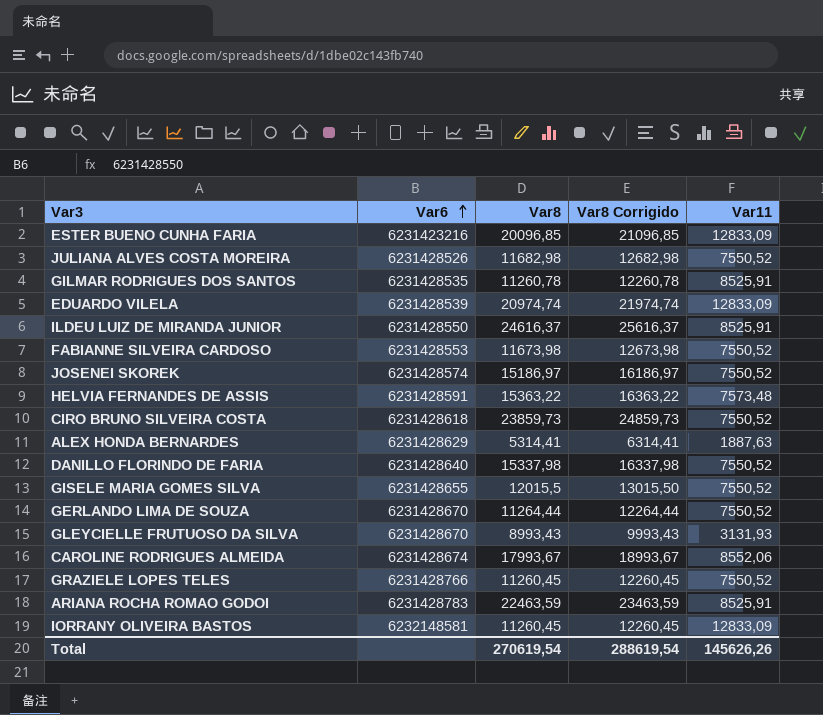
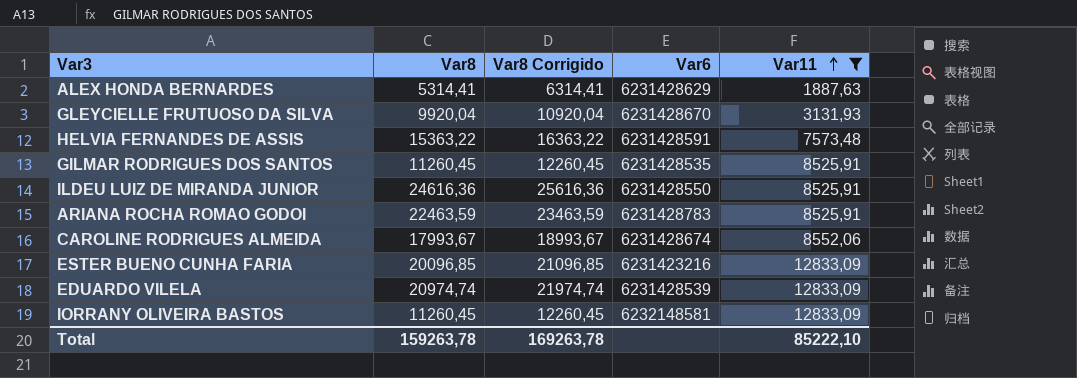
filter: none -> Var11 != 7550,52
row order: Var6 ascending -> Var11 ascending
column Var6 | position: 2 -> 4
GLEYCIELLE FRUTUOSO DA SILVA | Var8: 8993,43 -> 9920,04
GLEYCIELLE FRUTUOSO DA SILVA | Var8 Corrigido: 9993,43 -> 10920,04
GILMAR RODRIGUES DOS SANTOS | Var8: 11260,78 -> 11260,45
GILMAR RODRIGUES DOS SANTOS | Var8 Corrigido: 12260,78 -> 12260,45
ILDEU LUIZ DE MIRANDA JUNIOR | Var8: 24616,37 -> 24616,36
ILDEU LUIZ DE MIRANDA JUNIOR | Var8 Corrigido: 25616,37 -> 25616,36
Total | Var8: 270619,54 -> 159263,78
Total | Var8 Corrigido: 288619,54 -> 169263,78
Total | Var11: 145626,26 -> 85222,10

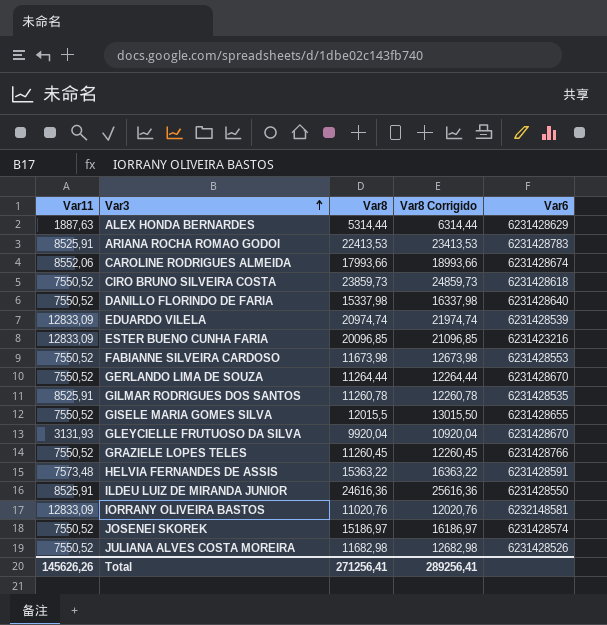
filter: Var11 != 7550,52 -> none
row order: Var11 ascending -> Var3 ascending
column Var11 | position: 5 -> 1
ALEX HONDA BERNARDES | Var8: 5314,41 -> 5314,44
ALEX HONDA BERNARDES | Var8 Corrigido: 6314,41 -> 6314,44
ARIANA ROCHA ROMAO GODOI | Var8: 22463,59 -> 22413,53
ARIANA ROCHA ROMAO GODOI | Var8 Corrigido: 23463,59 -> 23413,53
CAROLINE RODRIGUES ALMEIDA | Var8: 17993,67 -> 17993,66
CAROLINE RODRIGUES ALMEIDA | Var8 Corrigido: 18993,67 -> 18993,66
GILMAR RODRIGUES DOS SANTOS | Var8: 11260,45 -> 11260,78
GILMAR RODRIGUES DOS SANTOS | Var8 Corrigido: 12260,45 -> 12260,78
IORRANY OLIVEIRA BASTOS | Var8: 11260,45 -> 11020,76
IORRANY OLIVEIRA BASTOS | Var8 Corrigido: 12260,45 -> 12020,76
Total | Var11: 85222,10 -> 145626,26
Total | Var8: 159263,78 -> 271256,41
Total | Var8 Corrigido: 169263,78 -> 289256,41

